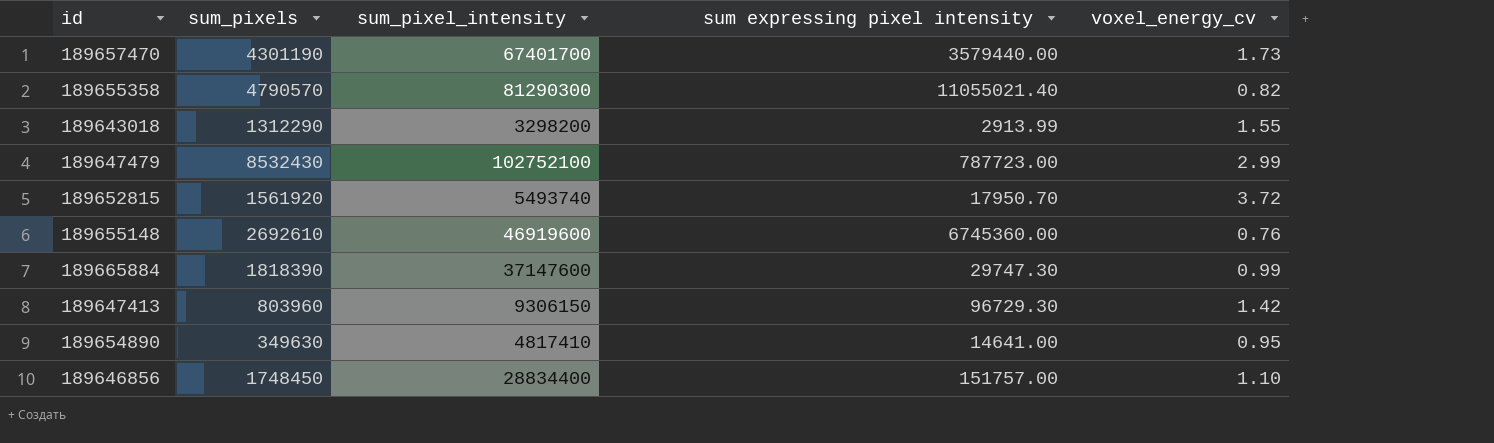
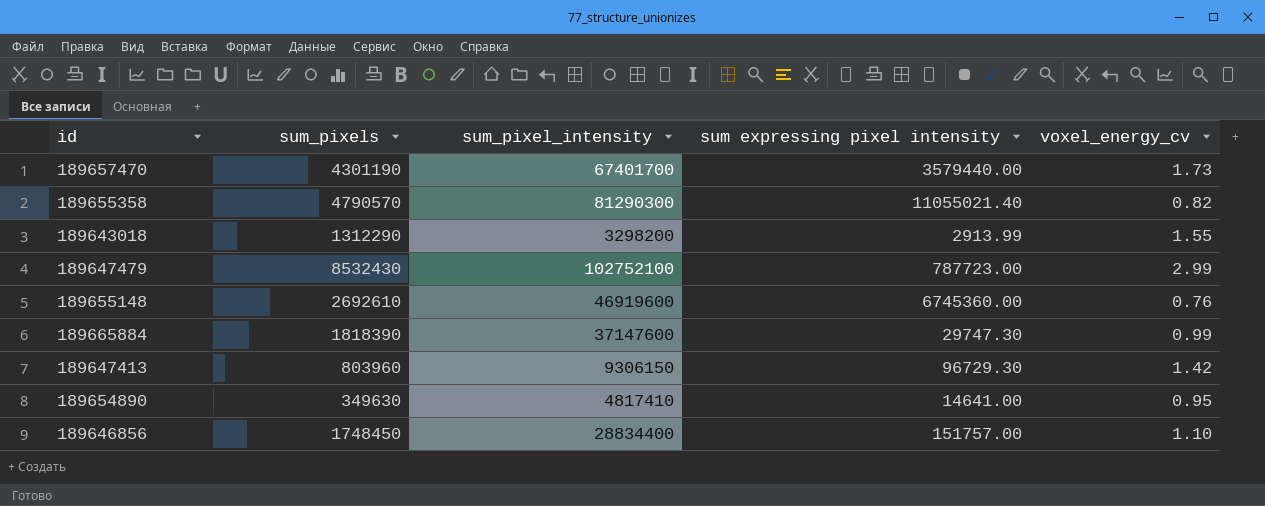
row 189652815: 1561920 | 5493740 | 17950.70 | 3.72 -> none

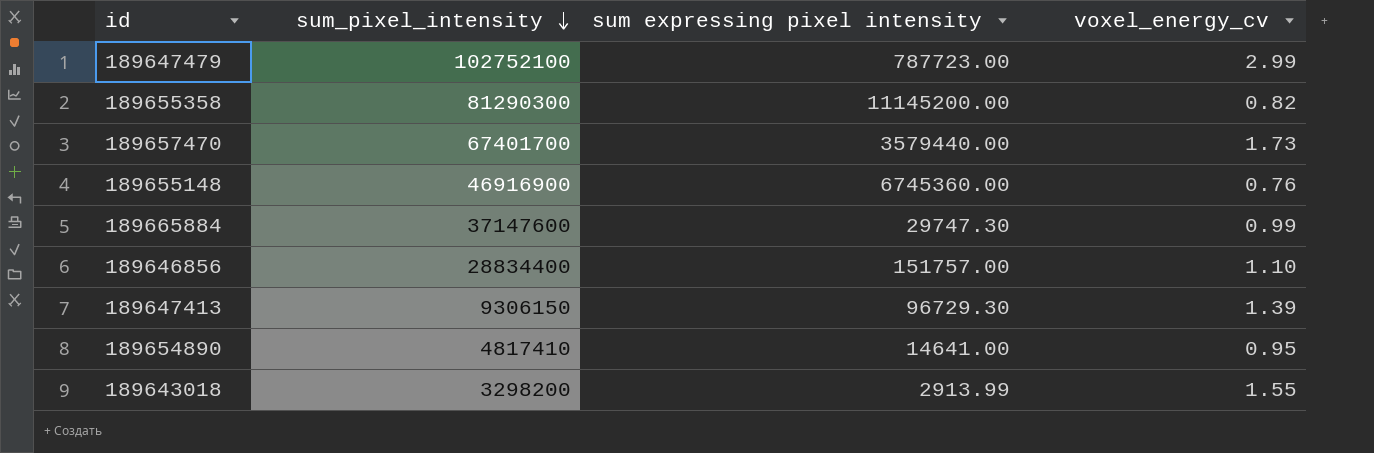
row order: none -> sum_pixel_intensity descending
column sum_pixels | position: 2 -> none
189655358 | sum expressing pixel intensity: 11055021.40 -> 11145200.00
189655148 | sum_pixel_intensity: 46919600 -> 46916900
189647413 | voxel_energy_cv: 1.42 -> 1.39

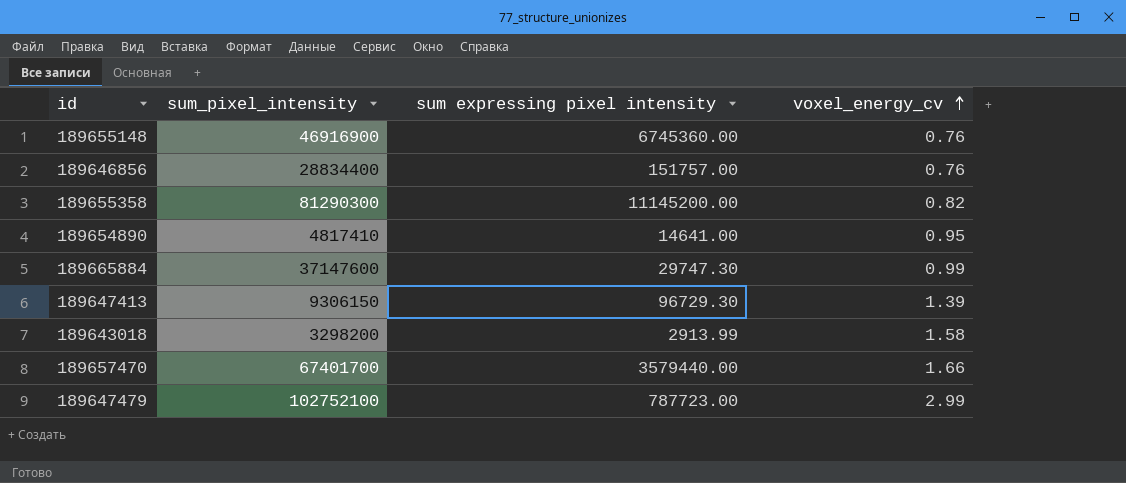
row order: sum_pixel_intensity descending -> voxel_energy_cv ascending
189646856 | voxel_energy_cv: 1.10 -> 0.76
189643018 | voxel_energy_cv: 1.55 -> 1.58
189657470 | voxel_energy_cv: 1.73 -> 1.66

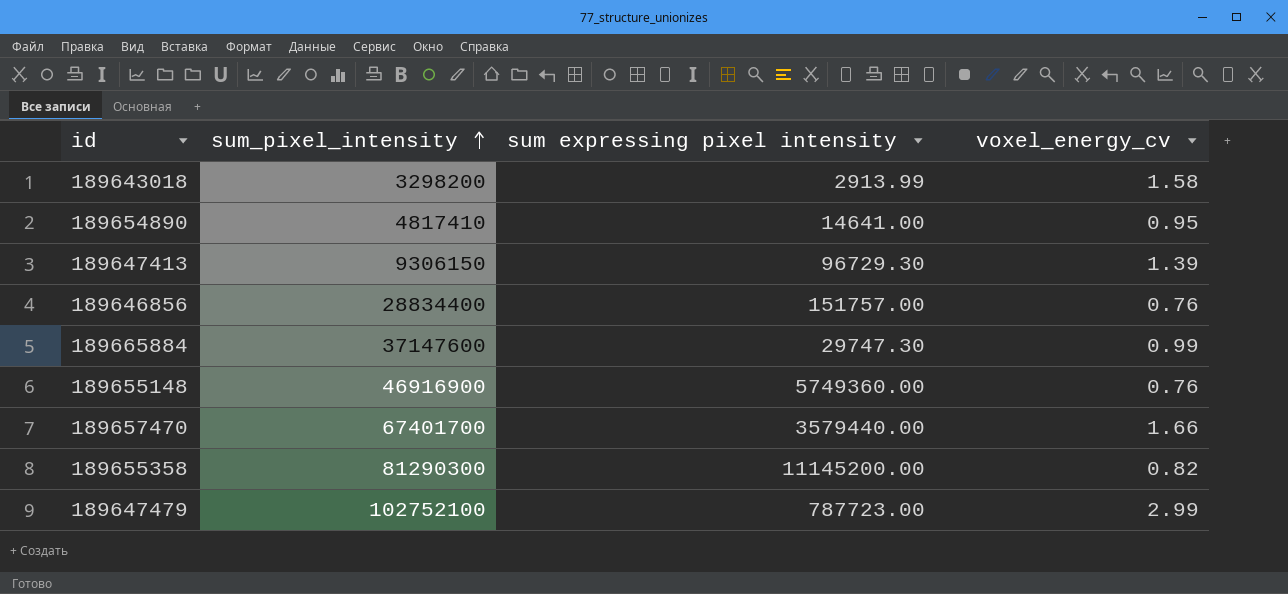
row order: voxel_energy_cv ascending -> sum_pixel_intensity ascending
189655148 | sum expressing pixel intensity: 6745360.00 -> 5749360.00

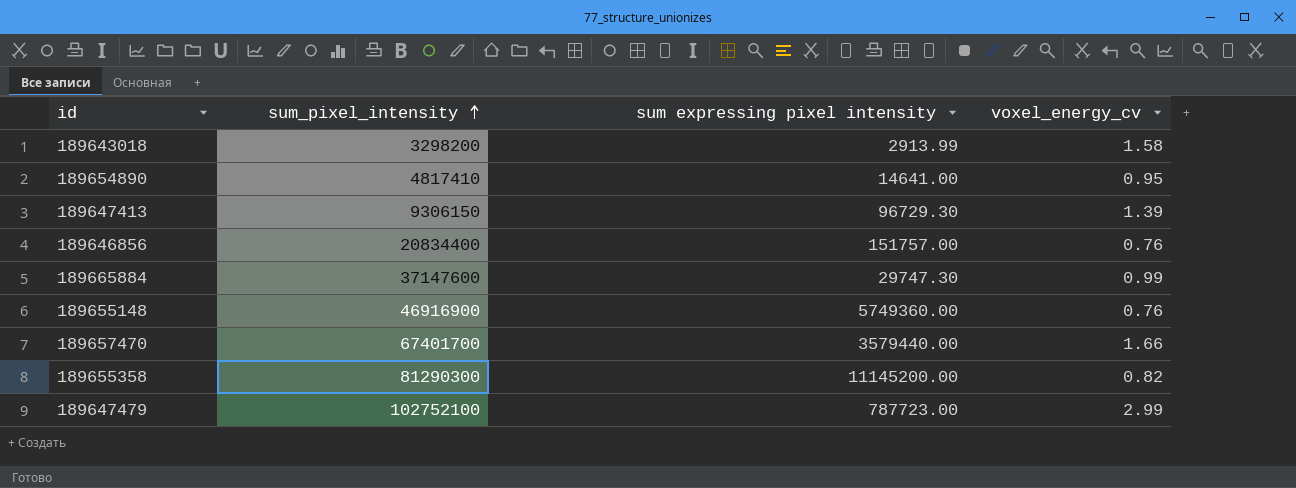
189646856 | sum_pixel_intensity: 28834400 -> 20834400

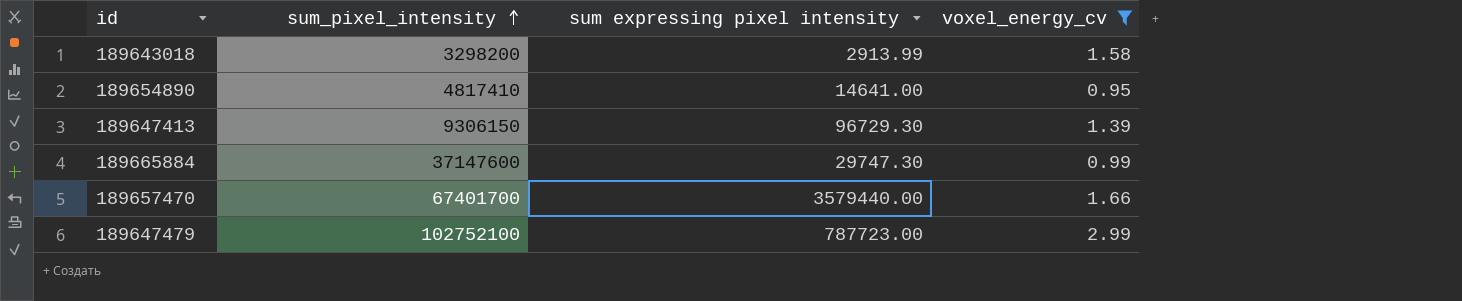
filter: none -> voxel_energy_cv >= 0.95

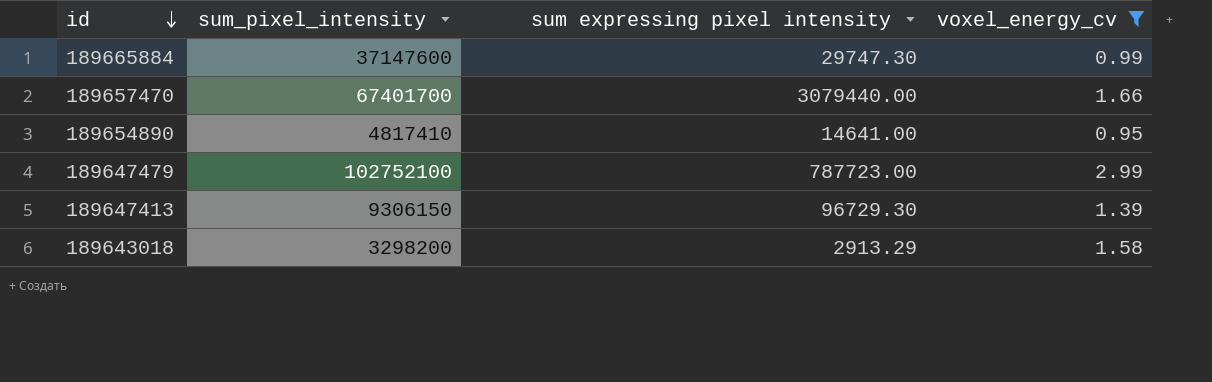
row order: sum_pixel_intensity ascending -> id descending
189657470 | sum expressing pixel intensity: 3579440.00 -> 3079440.00
189643018 | sum expressing pixel intensity: 2913.99 -> 2913.29

